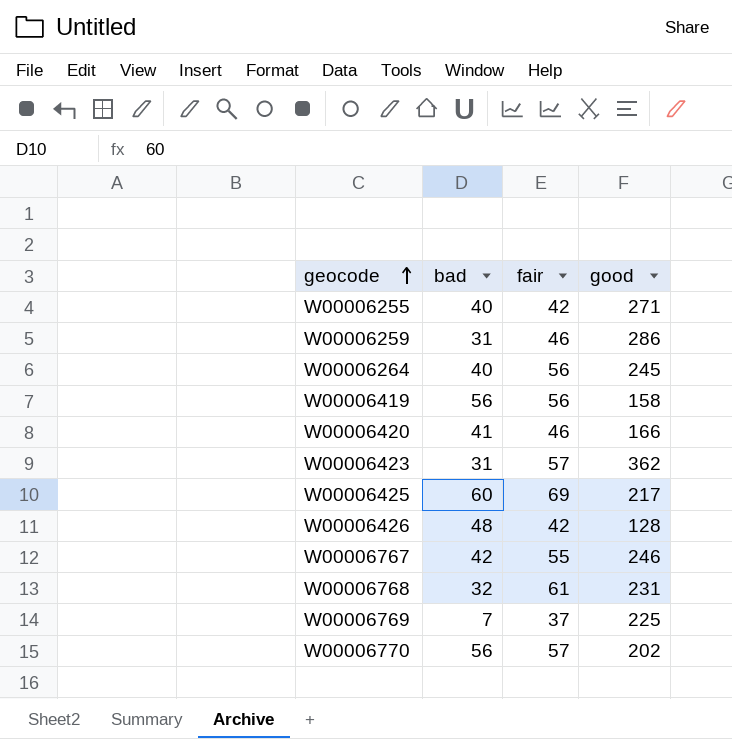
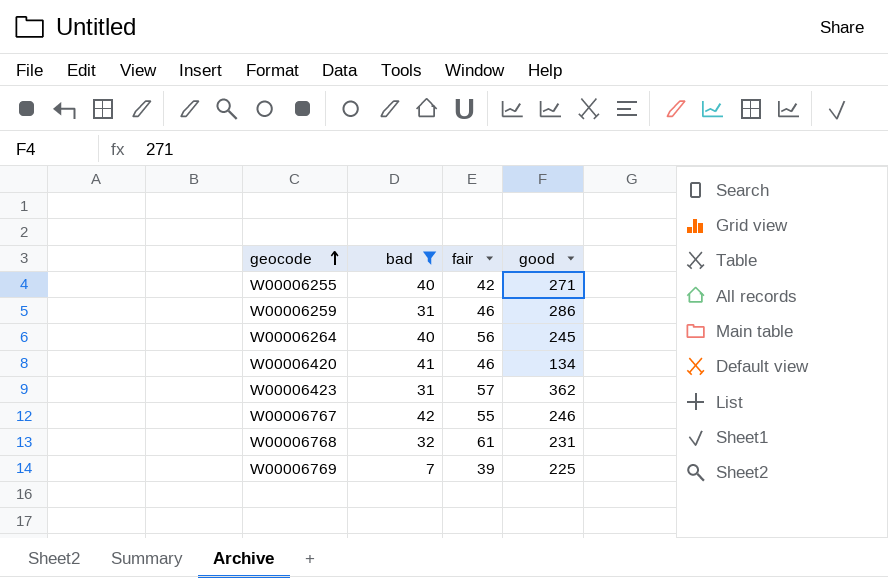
filter: none -> bad <= 42
W00006420 | good: 166 -> 134
W00006769 | fair: 37 -> 39

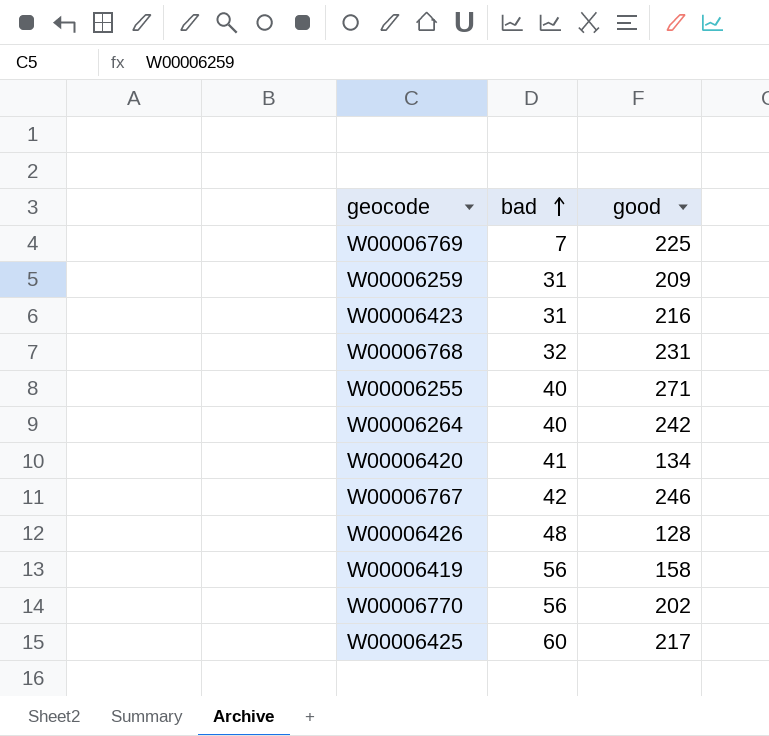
filter: bad <= 42 -> none
row order: geocode ascending -> bad ascending
column fair | position: 3 -> none
W00006259 | good: 286 -> 209
W00006423 | good: 362 -> 216
W00006264 | good: 245 -> 242

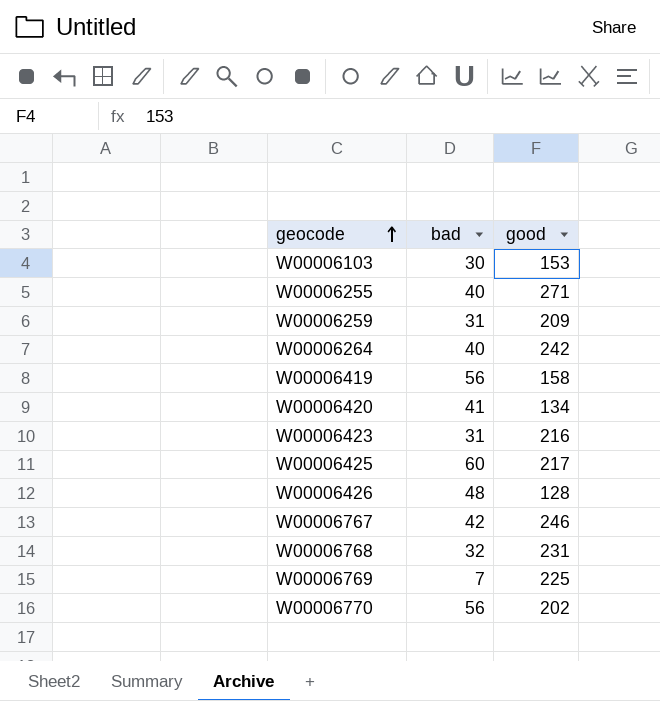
row order: bad ascending -> geocode ascending
row W00006103: none -> 30 | 153

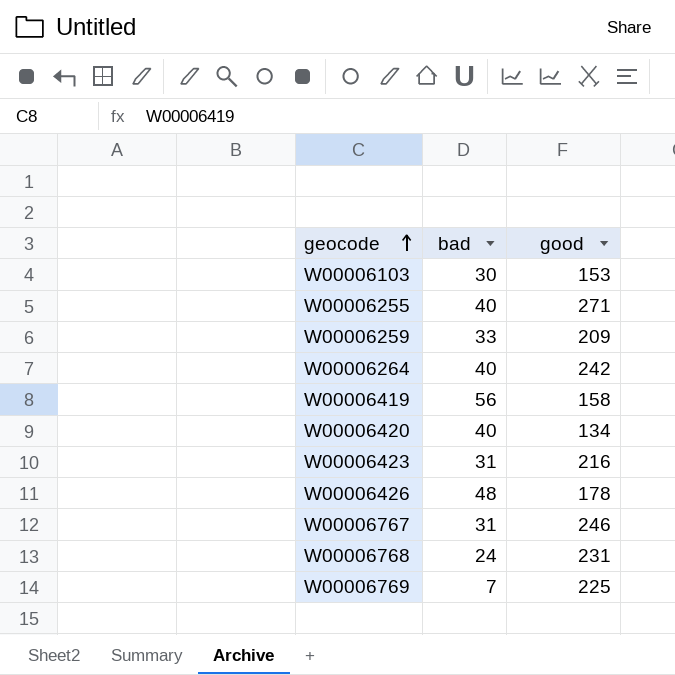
row W00006425: 60 | 217 -> none
row W00006770: 56 | 202 -> none
W00006259 | bad: 31 -> 33
W00006420 | bad: 41 -> 40
W00006426 | good: 128 -> 178
W00006767 | bad: 42 -> 31
W00006768 | bad: 32 -> 24

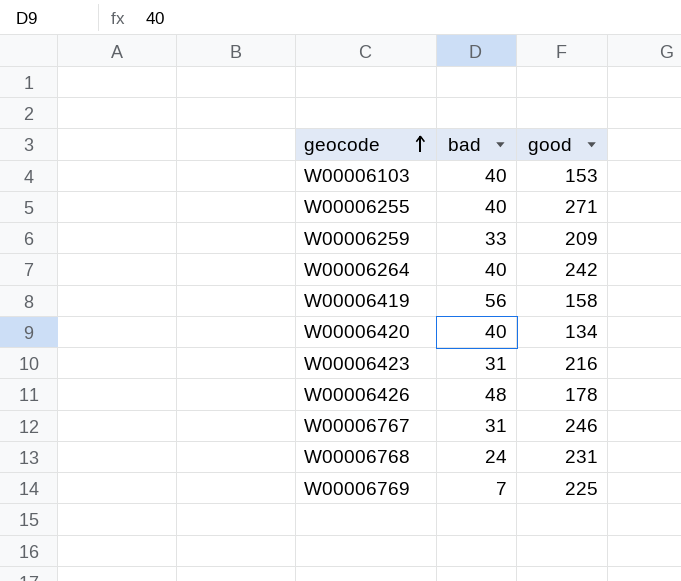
W00006103 | bad: 30 -> 40

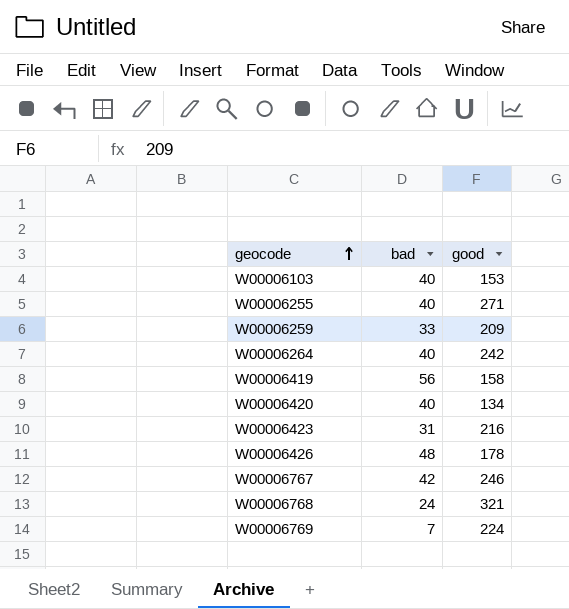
W00006767 | bad: 31 -> 42
W00006768 | good: 231 -> 321
W00006769 | good: 225 -> 224

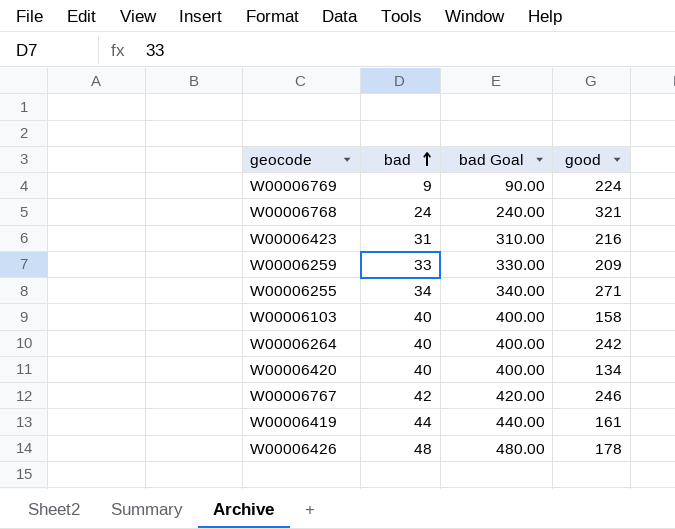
row order: geocode ascending -> bad ascending
column bad Goal | formula: none -> [bad] * 10
W00006769 | bad: 7 -> 9
W00006255 | bad: 40 -> 34
W00006103 | good: 153 -> 158
W00006419 | bad: 56 -> 44
W00006419 | good: 158 -> 161

